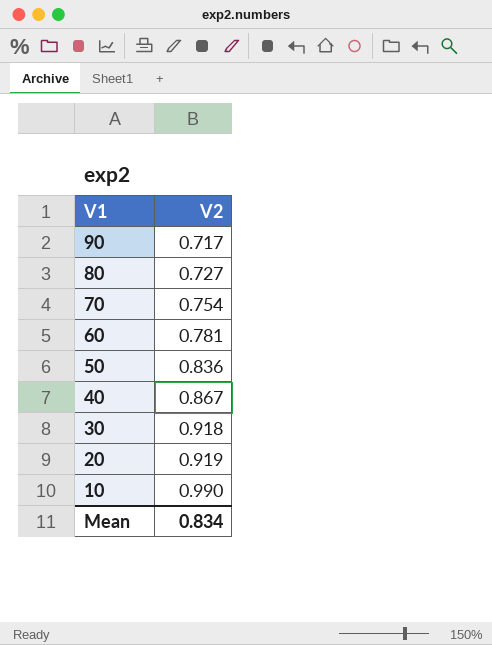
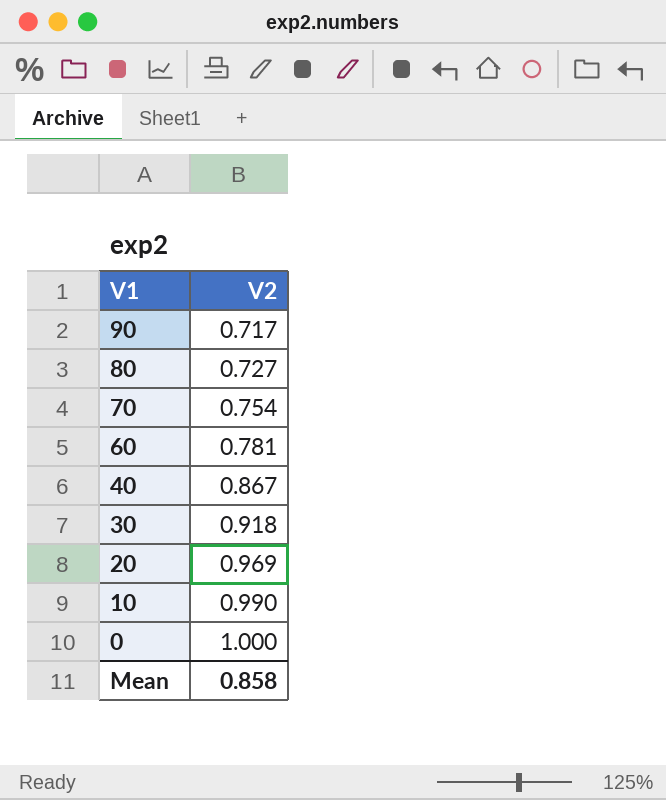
row 50: 0.836 -> none
20 | V2: 0.919 -> 0.969
row 0: none -> 1.000
Mean | V2: 0.834 -> 0.858

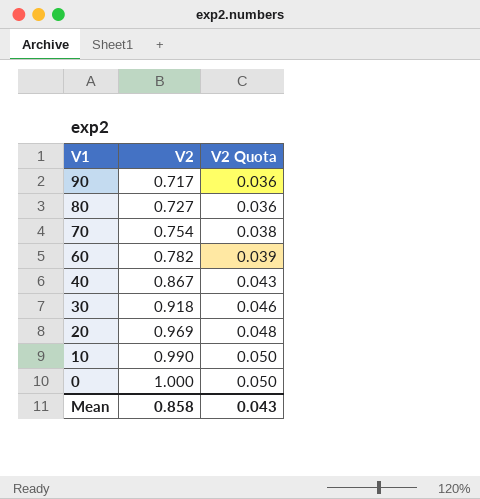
column V2 Quota | formula: none -> [V2] * 0.05
60 | V2: 0.781 -> 0.782

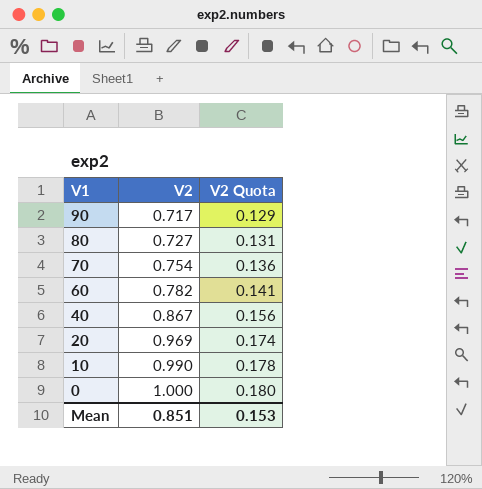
column V2 Quota | formula: [V2] * 0.05 -> [V2] * 0.18
row 30: 0.918 | 0.046 -> none
Mean | V2: 0.858 -> 0.851
Mean | V2 Quota: 0.043 -> 0.153

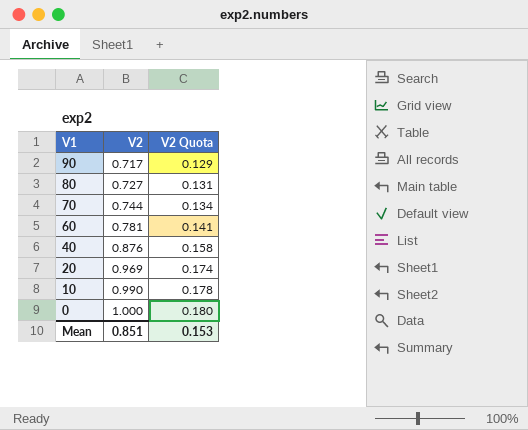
70 | V2: 0.754 -> 0.744
70 | V2 Quota: 0.136 -> 0.134
60 | V2: 0.782 -> 0.781
40 | V2: 0.867 -> 0.876
40 | V2 Quota: 0.156 -> 0.158

